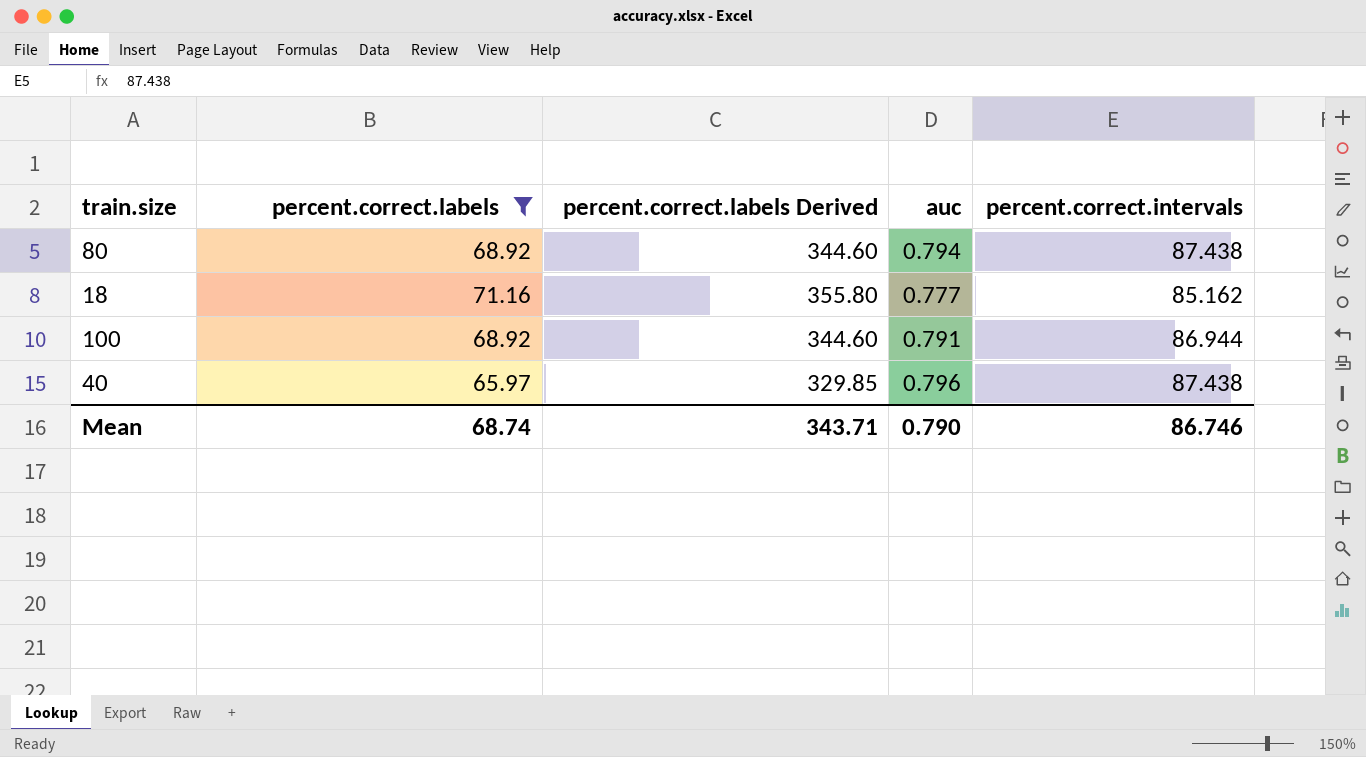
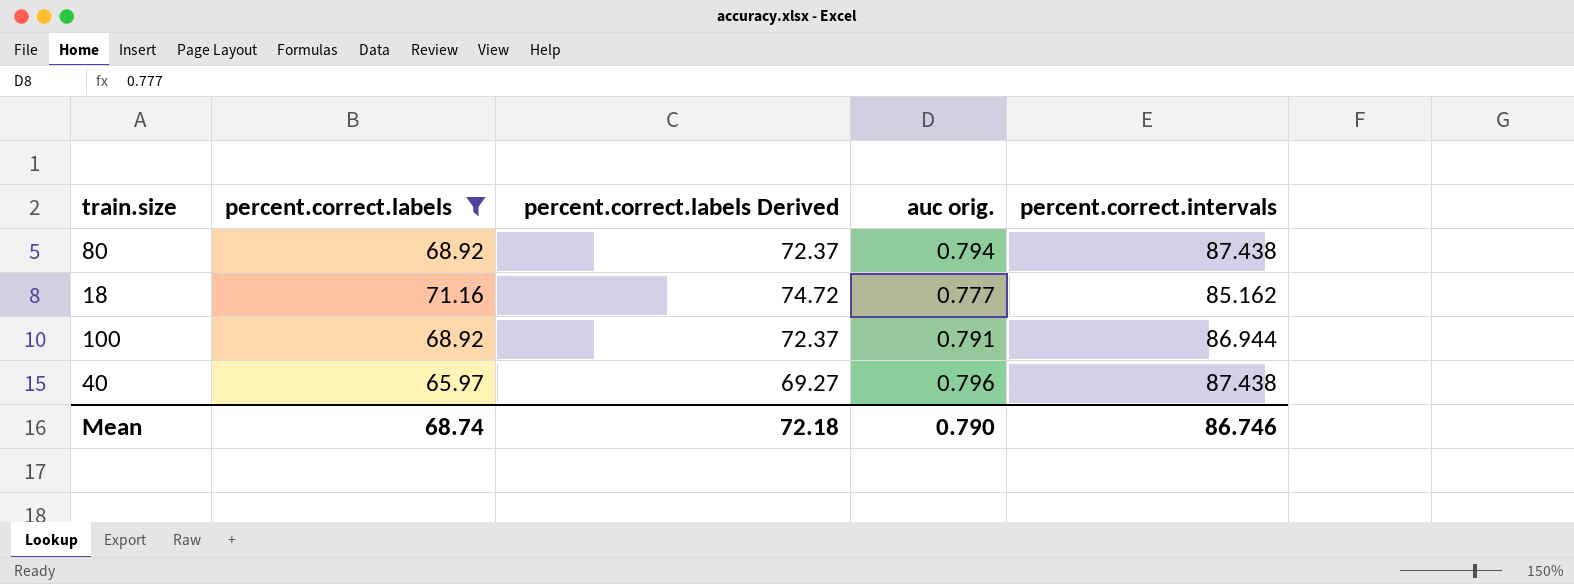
column percent.correct.labels Derived | formula: [percent.correct.labels] * 5 -> [percent.correct.labels] * 1.05
column name: auc -> auc orig.
Mean | percent.correct.labels Derived: 343.71 -> 72.18

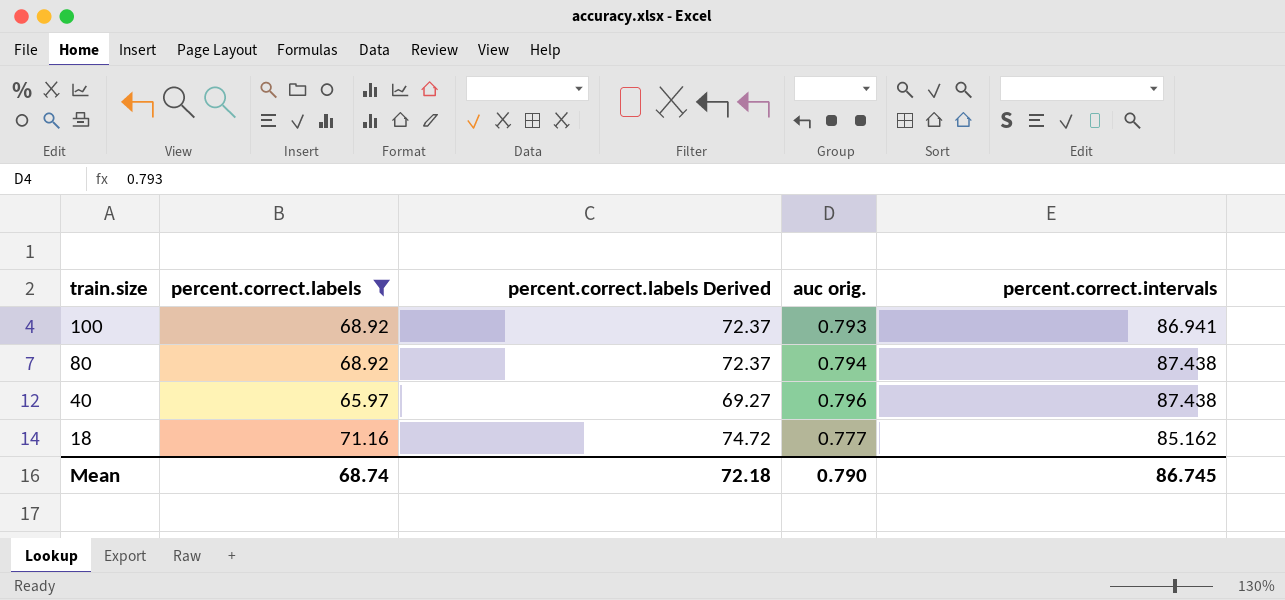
row order: none -> train.size descending
100 | auc orig.: 0.791 -> 0.793
100 | percent.correct.intervals: 86.944 -> 86.941
Mean | percent.correct.intervals: 86.746 -> 86.745

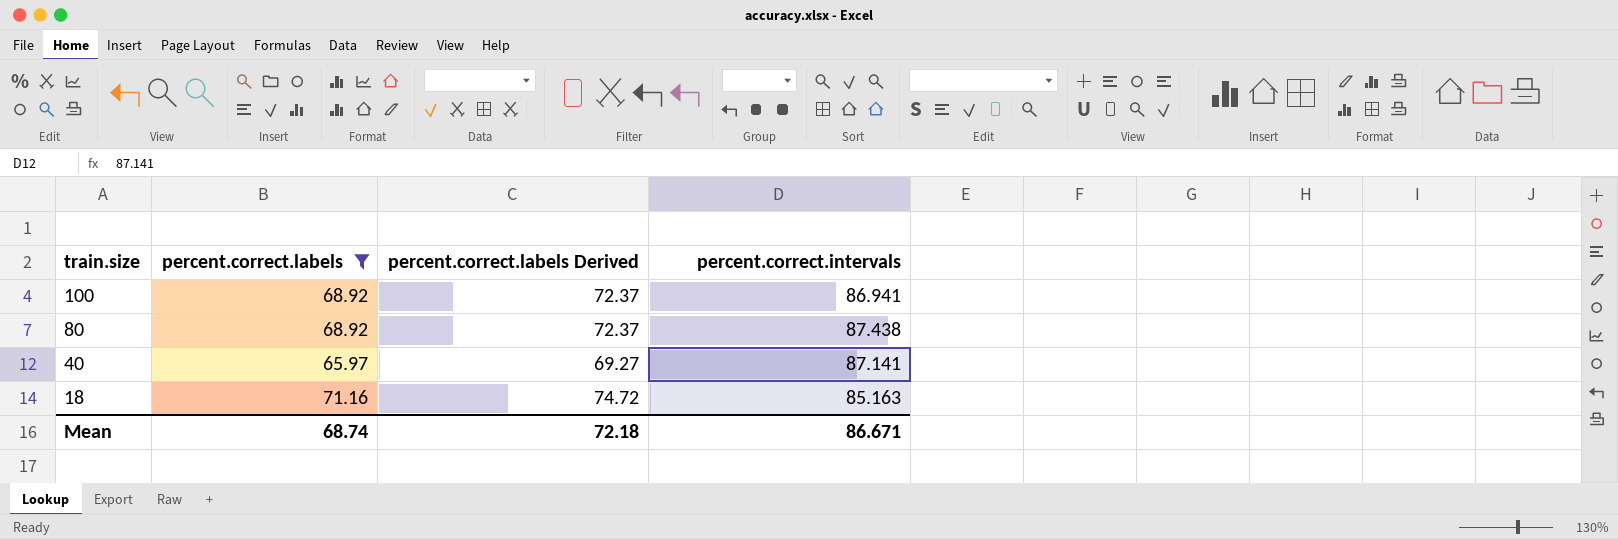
column auc orig. | position: 4 -> none
40 | percent.correct.intervals: 87.438 -> 87.141
18 | percent.correct.intervals: 85.162 -> 85.163
Mean | percent.correct.intervals: 86.745 -> 86.671

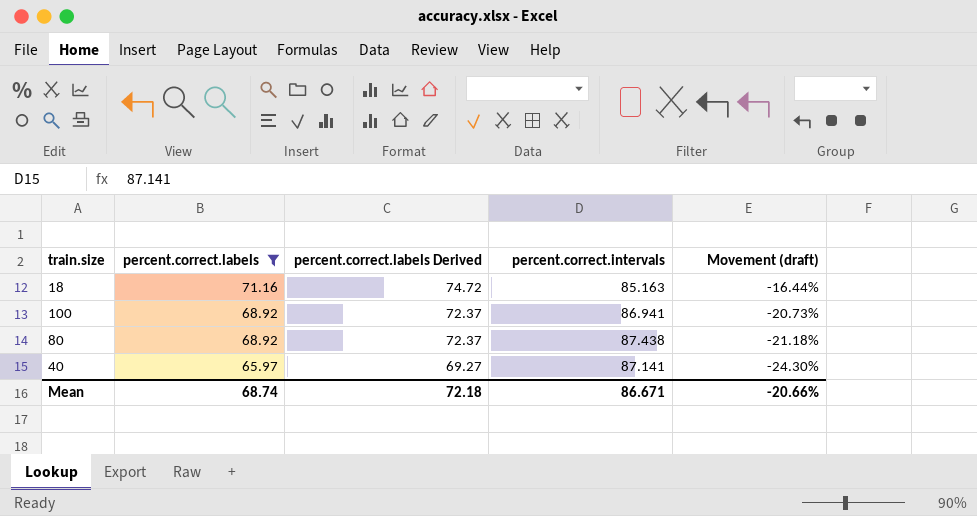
row order: train.size descending -> percent.correct.labels descending
column Movement (draft) | formula: none -> ([percent.correct.labels] - [percent.correct.intervals]) / [percent.correct.intervals]

